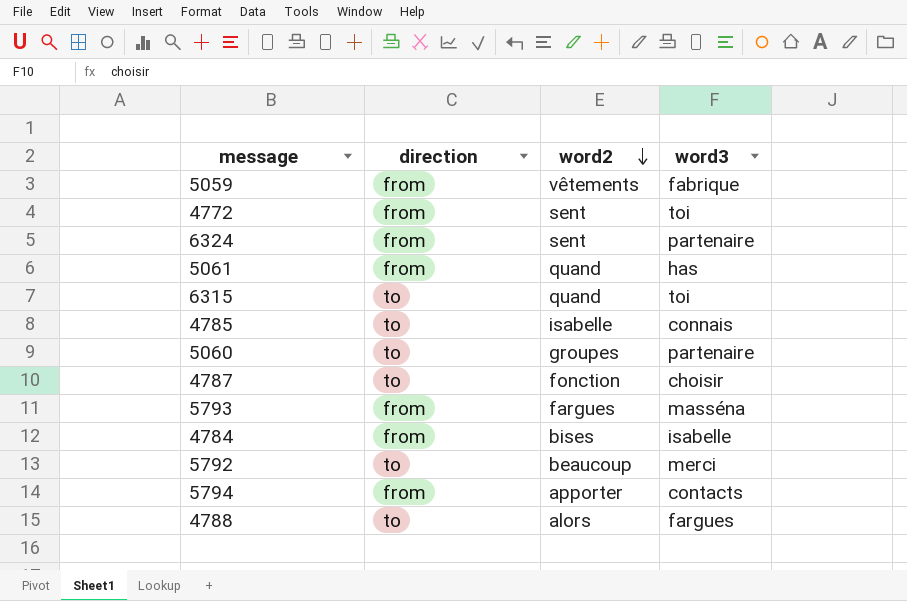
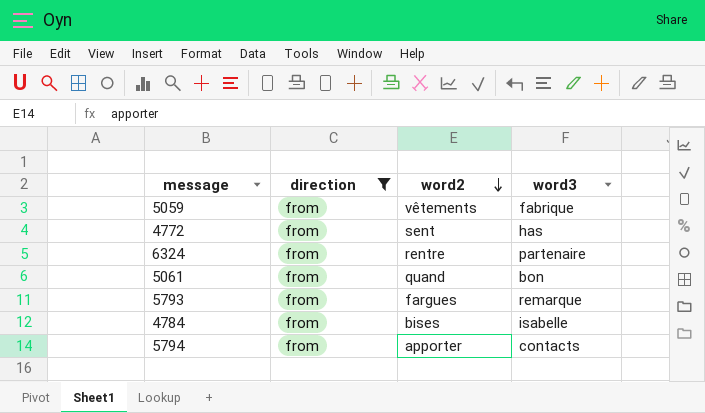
filter: none -> direction = from
4772 | word3: toi -> has
6324 | word2: sent -> rentre
5061 | word3: has -> bon
5793 | word3: masséna -> remarque

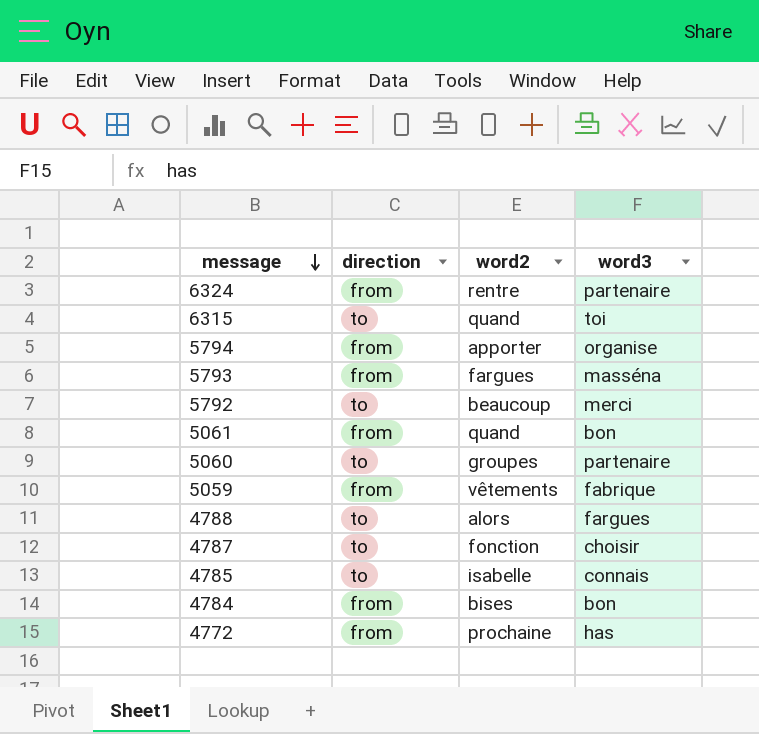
filter: direction = from -> none
row order: word2 descending -> message descending
5794 | word3: contacts -> organise
5793 | word3: remarque -> masséna
4784 | word3: isabelle -> bon
4772 | word2: sent -> prochaine

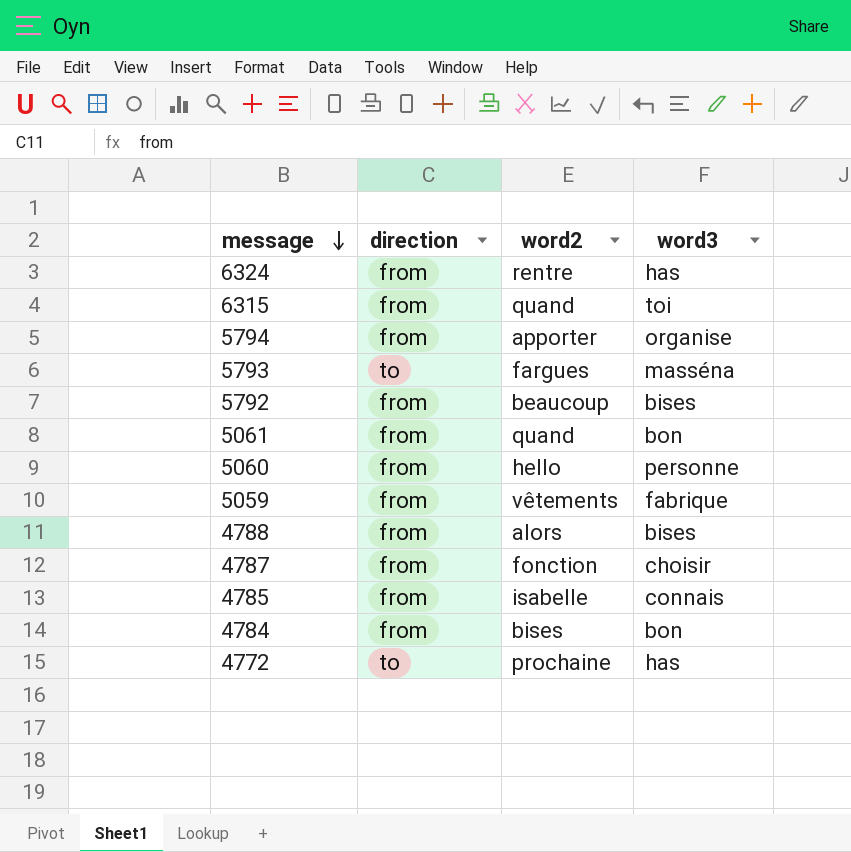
6324 | word3: partenaire -> has
6315 | direction: to -> from
5793 | direction: from -> to
5792 | direction: to -> from
5792 | word3: merci -> bises
5060 | direction: to -> from
5060 | word2: groupes -> hello
5060 | word3: partenaire -> personne
4788 | direction: to -> from
4788 | word3: fargues -> bises
4787 | direction: to -> from
4785 | direction: to -> from
4772 | direction: from -> to

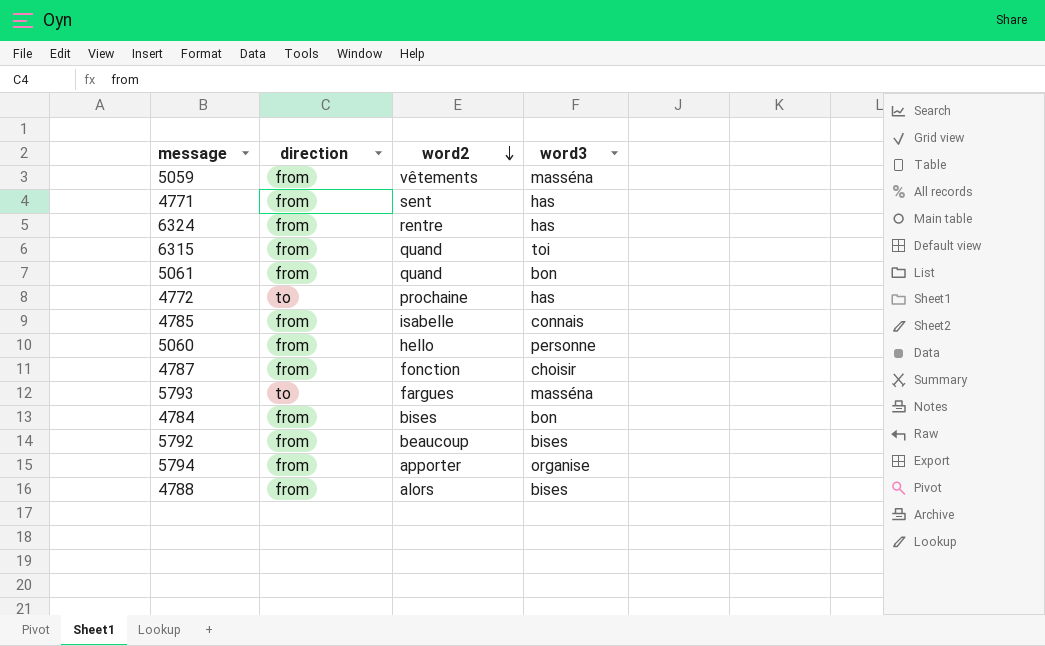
row order: message descending -> word2 descending
5059 | word3: fabrique -> masséna
row 4771: none -> from | sent | has

